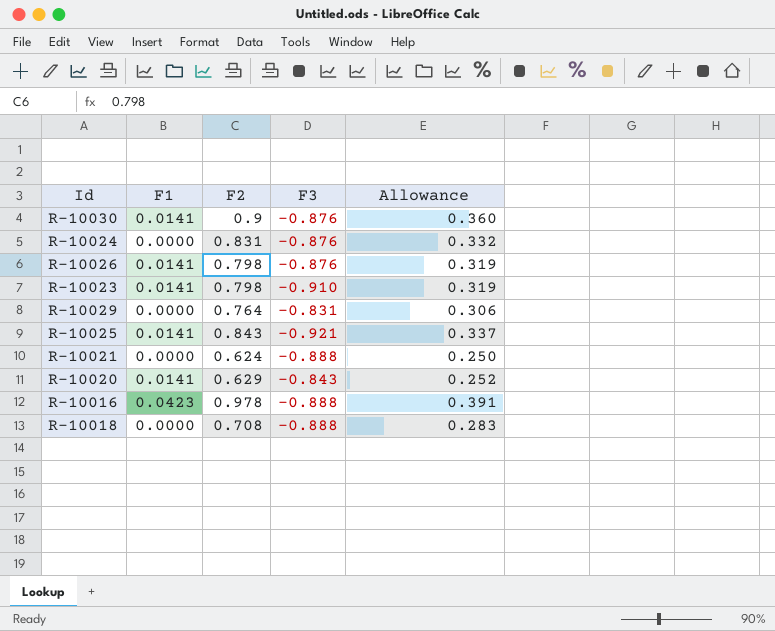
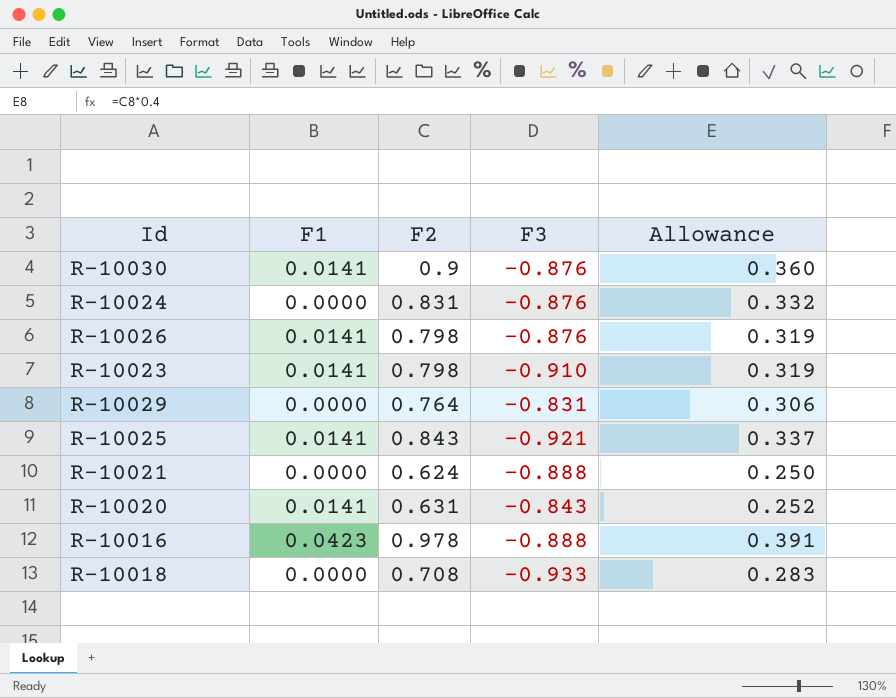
R-10020 | F2: 0.629 -> 0.631
R-10018 | F3: -0.888 -> -0.933

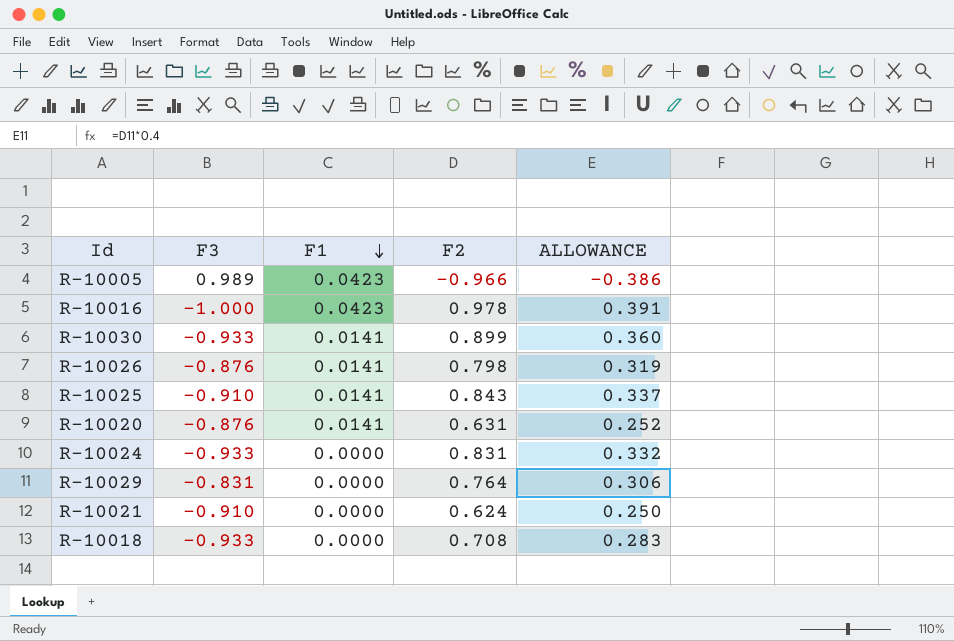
row order: none -> F1 descending
column F3 | position: 4 -> 2
column name: Allowance -> ALLOWANCE
row R-10023: 0.0141 | 0.798 | -0.910 | 0.319 -> none
row R-10005: none -> 0.989 | 0.0423 | -0.966 | -0.386
R-10016 | F3: -0.888 -> -1.000
R-10030 | F3: -0.876 -> -0.933
R-10030 | F2: 0.9 -> 0.899
R-10025 | F3: -0.921 -> -0.910
R-10020 | F3: -0.843 -> -0.876
R-10024 | F3: -0.876 -> -0.933
R-10021 | F3: -0.888 -> -0.910

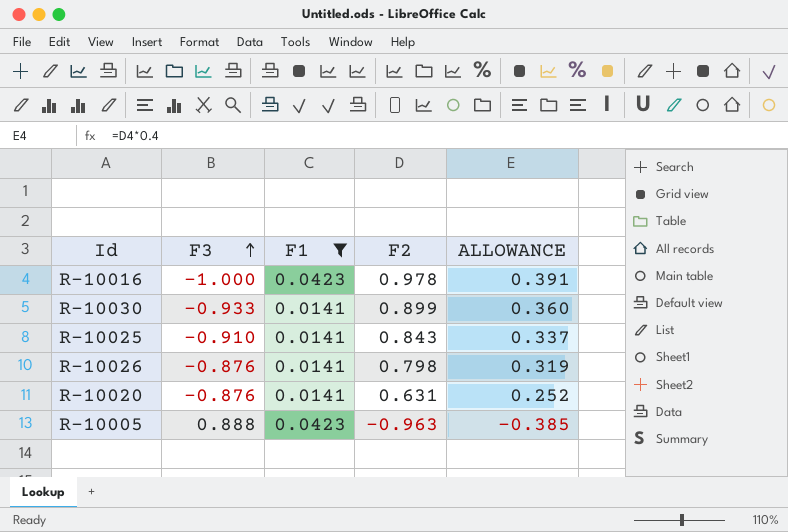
filter: none -> F1 != 0.0000
row order: F1 descending -> F3 ascending
R-10005 | F3: 0.989 -> 0.888
R-10005 | F2: -0.966 -> -0.963
R-10005 | ALLOWANCE: -0.386 -> -0.385

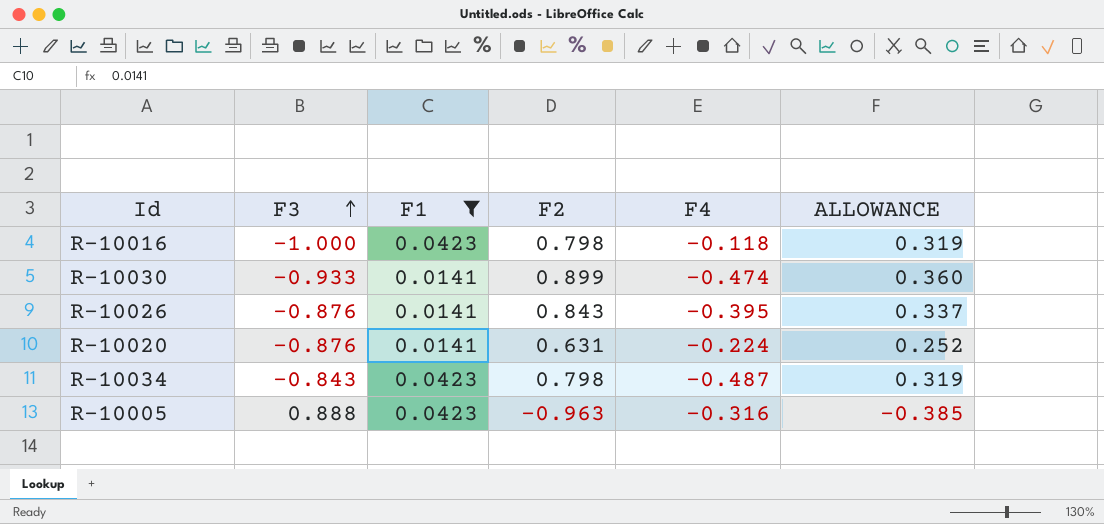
column F4 | position: none -> 5
row R-10025: -0.910 | 0.0141 | 0.843 | 0.337 -> none
R-10016 | F2: 0.978 -> 0.798
R-10016 | ALLOWANCE: 0.391 -> 0.319
R-10026 | F2: 0.798 -> 0.843
R-10026 | ALLOWANCE: 0.319 -> 0.337
row R-10034: none -> -0.843 | 0.0423 | 0.798 | -0.487 | 0.319

